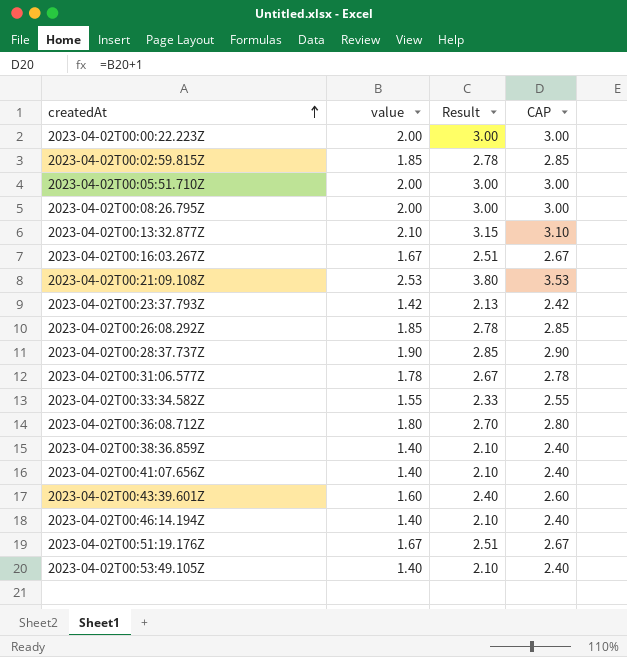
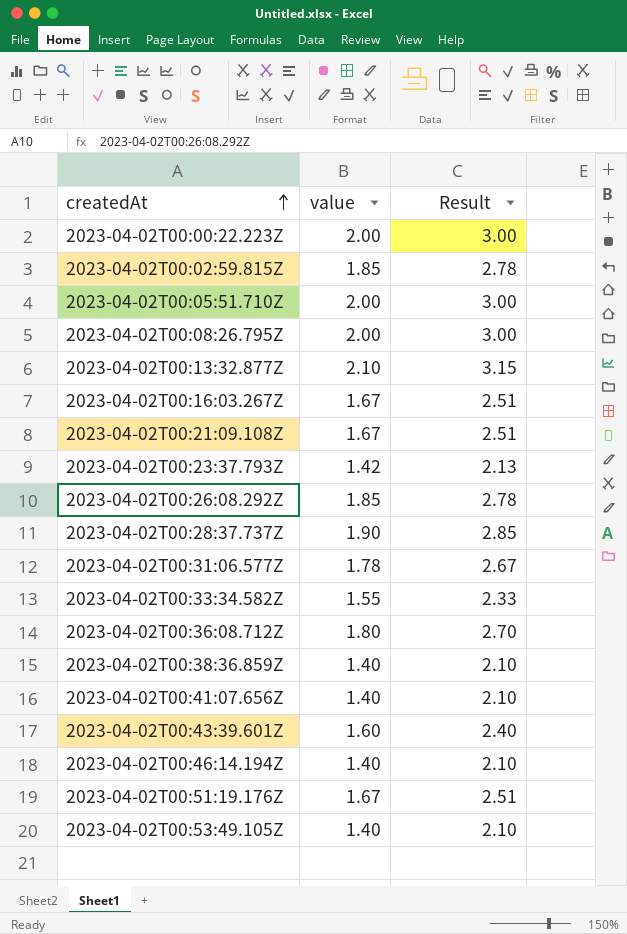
column CAP | formula: [value] + 1 -> none
2023-04-02T00:21:09.108Z | value: 2.53 -> 1.67
2023-04-02T00:21:09.108Z | Result: 3.80 -> 2.51

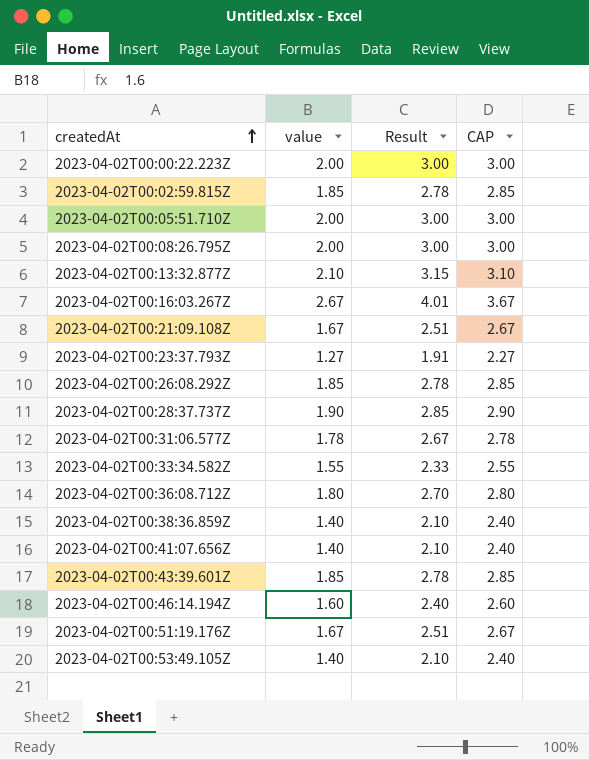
column CAP | formula: none -> [value] + 1
2023-04-02T00:16:03.267Z | value: 1.67 -> 2.67
2023-04-02T00:16:03.267Z | Result: 2.51 -> 4.01
2023-04-02T00:23:37.793Z | value: 1.42 -> 1.27
2023-04-02T00:23:37.793Z | Result: 2.13 -> 1.91
2023-04-02T00:43:39.601Z | value: 1.60 -> 1.85
2023-04-02T00:43:39.601Z | Result: 2.40 -> 2.78
2023-04-02T00:46:14.194Z | value: 1.40 -> 1.60
2023-04-02T00:46:14.194Z | Result: 2.10 -> 2.40

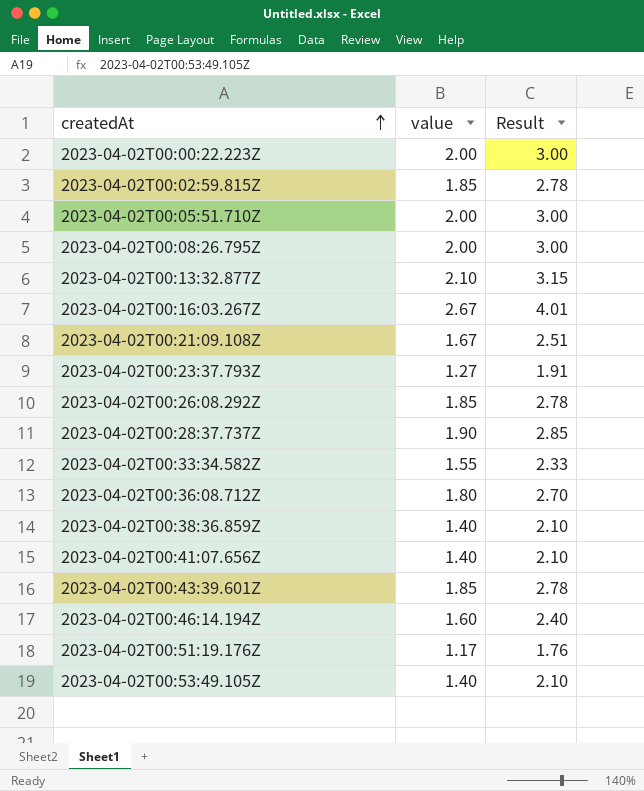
column CAP | formula: [value] + 1 -> none
row 2023-04-02T00:31:06.577Z: 1.78 | 2.67 | 2.78 -> none
2023-04-02T00:51:19.176Z | value: 1.67 -> 1.17
2023-04-02T00:51:19.176Z | Result: 2.51 -> 1.76

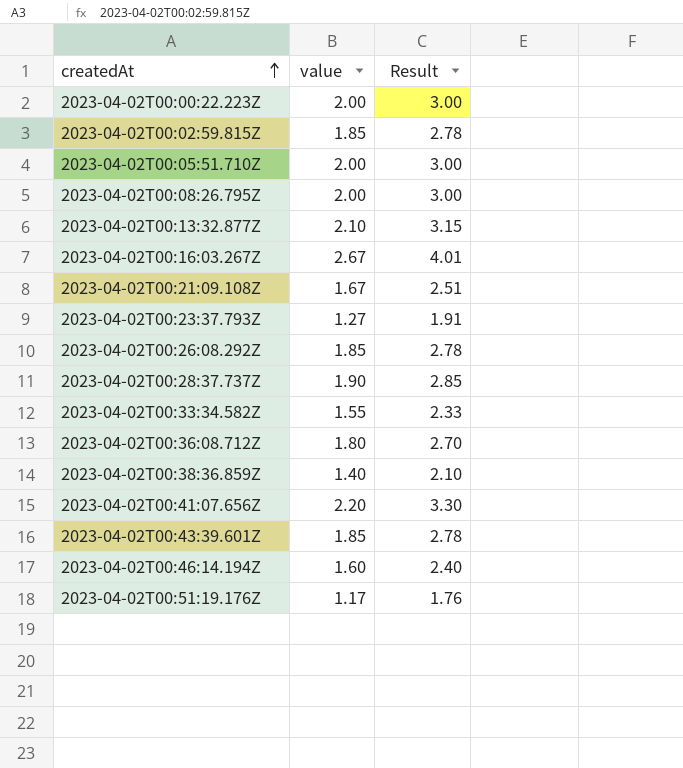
row 2023-04-02T00:53:49.105Z: 1.40 | 2.10 -> none
2023-04-02T00:41:07.656Z | value: 1.40 -> 2.20
2023-04-02T00:41:07.656Z | Result: 2.10 -> 3.30

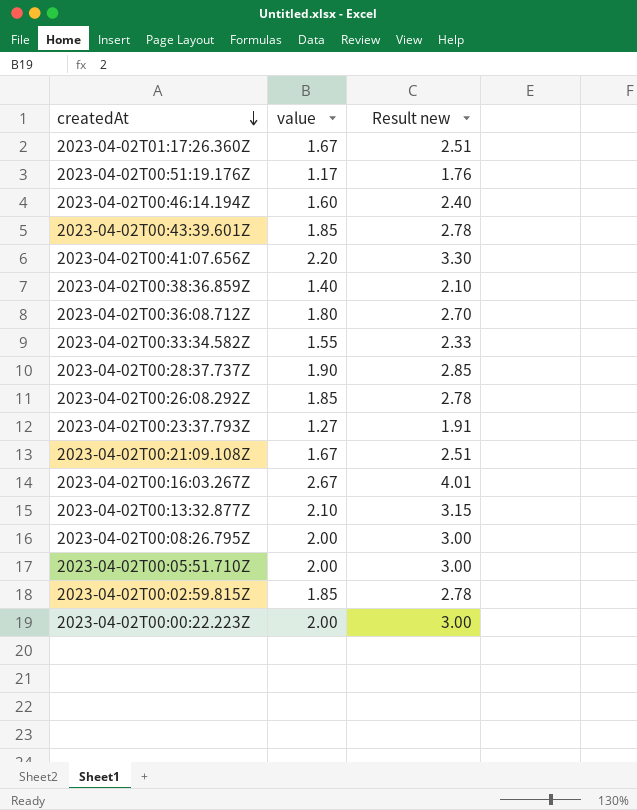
row order: createdAt ascending -> createdAt descending
column name: Result -> Result new
row 2023-04-02T01:17:26.360Z: none -> 1.67 | 2.51

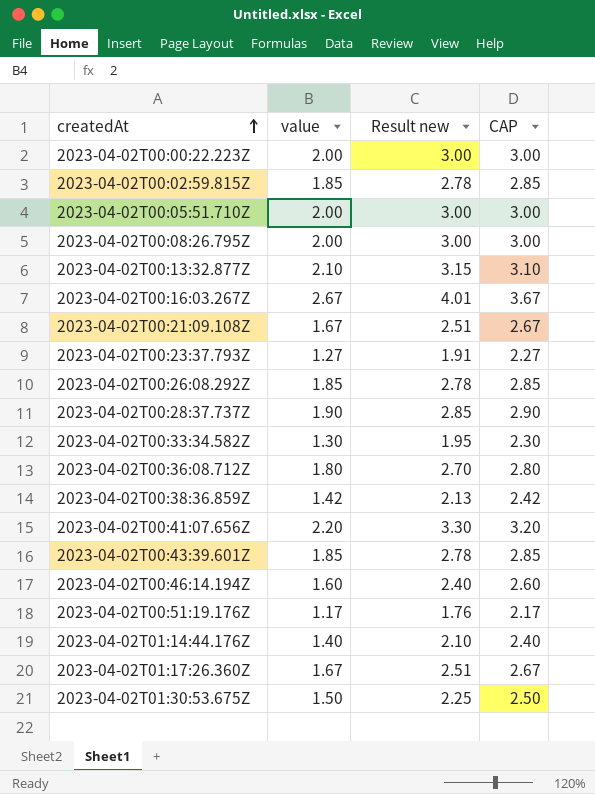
row order: createdAt descending -> createdAt ascending
column CAP | formula: none -> [value] + 1
2023-04-02T00:33:34.582Z | value: 1.55 -> 1.30
2023-04-02T00:33:34.582Z | Result new: 2.33 -> 1.95
2023-04-02T00:38:36.859Z | value: 1.40 -> 1.42
2023-04-02T00:38:36.859Z | Result new: 2.10 -> 2.13
row 2023-04-02T01:14:44.176Z: none -> 1.40 | 2.10 | 2.40
row 2023-04-02T01:30:53.675Z: none -> 1.50 | 2.25 | 2.50

